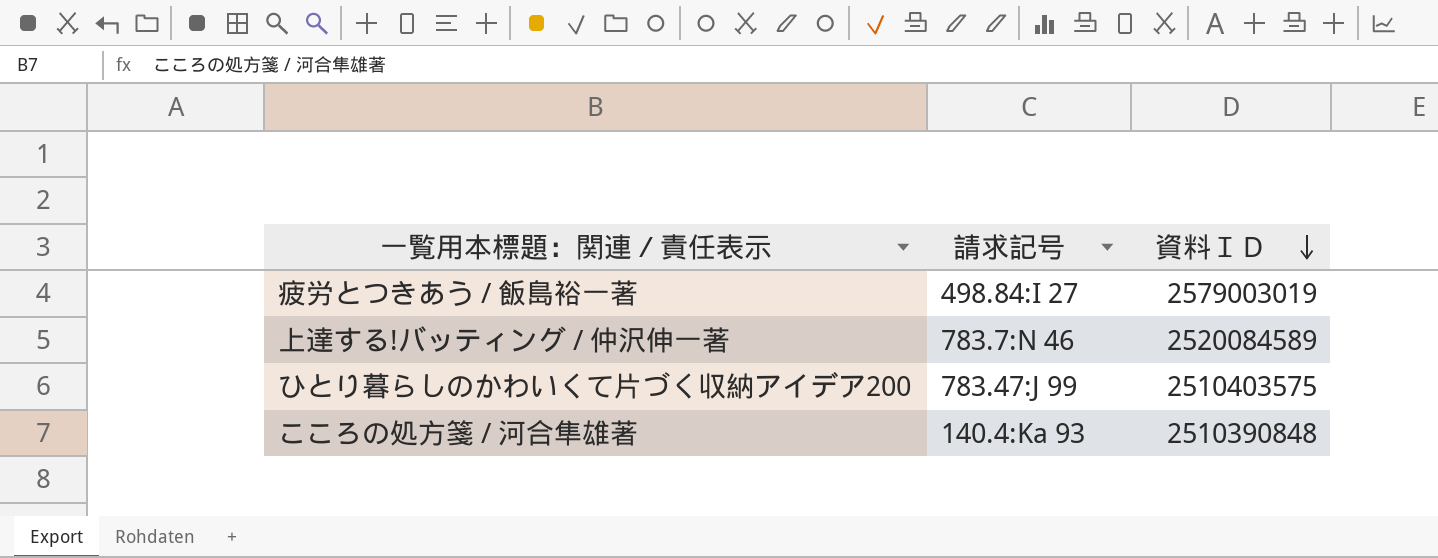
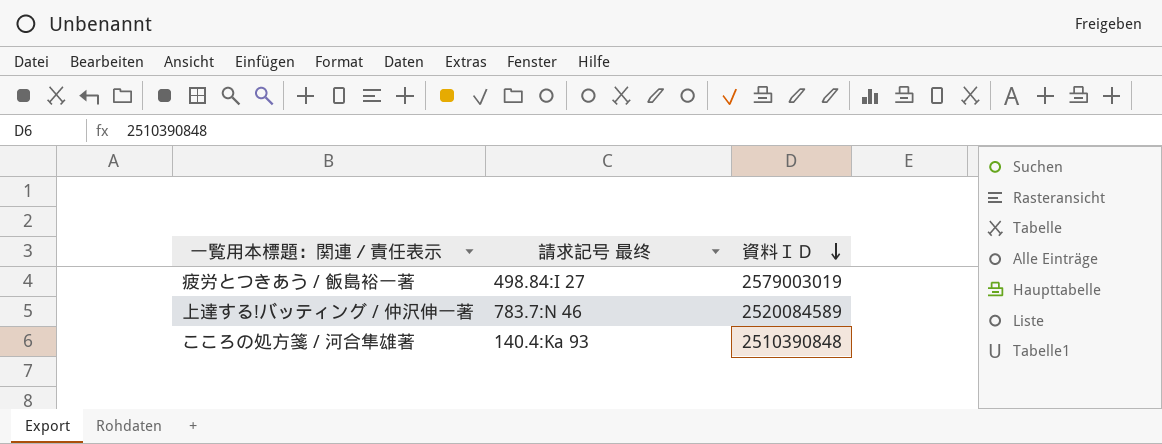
column name: 請求記号 -> 請求記号 最终
row ひとり暮らしのかわいくて片づく収納アイデア200: 783.47:J 99 | 2510403575 -> none

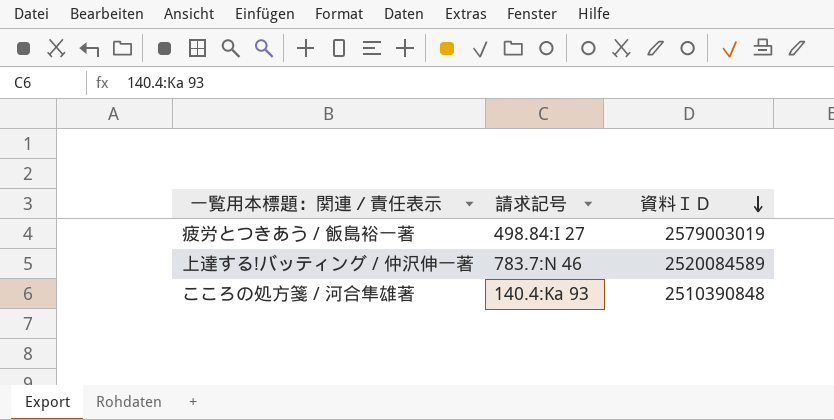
column name: 請求記号 最终 -> 請求記号

